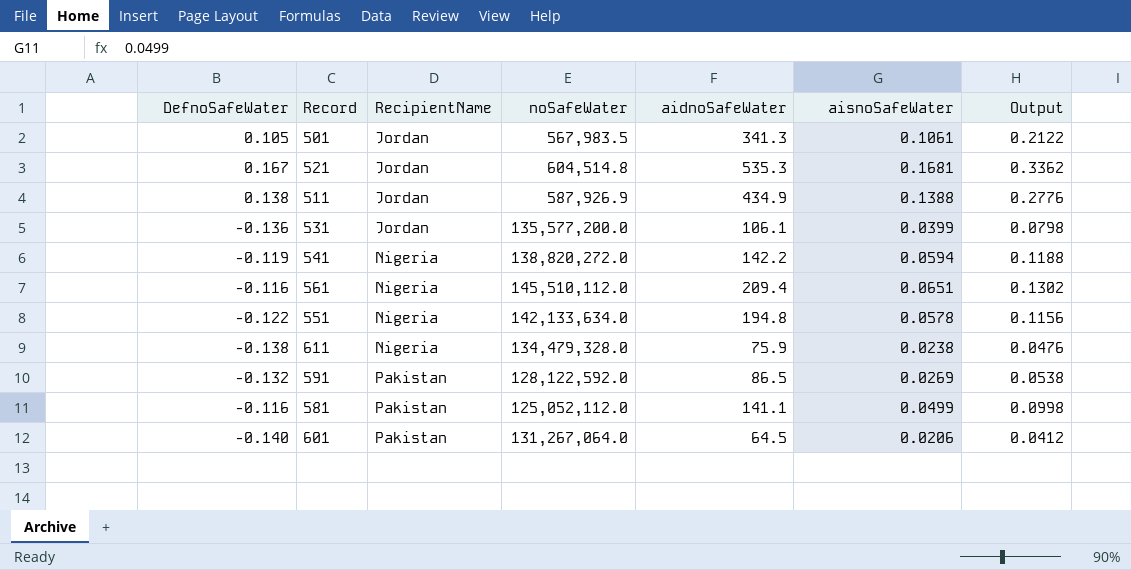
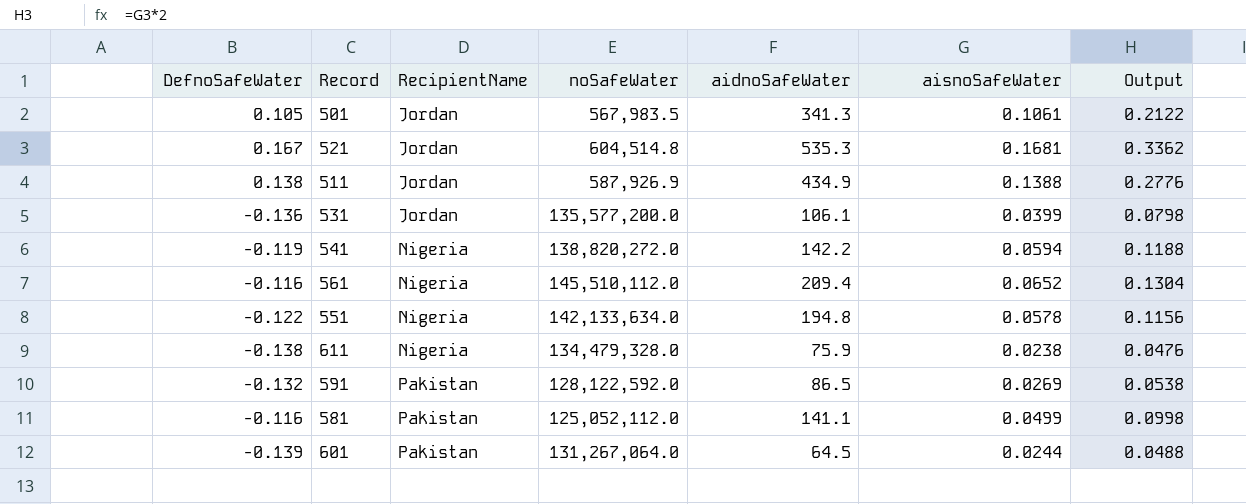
561 | aisnoSafeWater: 0.0651 -> 0.0652
561 | Output: 0.1302 -> 0.1304
601 | DefnoSafeWater: -0.140 -> -0.139
601 | aisnoSafeWater: 0.0206 -> 0.0244
601 | Output: 0.0412 -> 0.0488

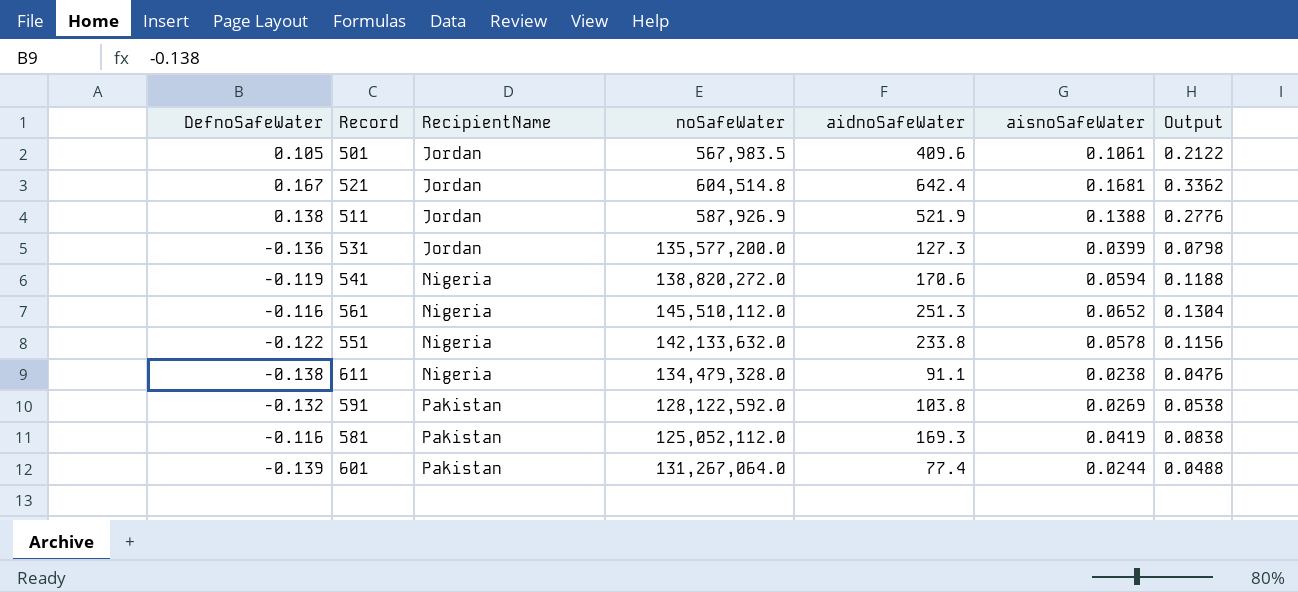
501 | aidnoSafeWater: 341.3 -> 409.6
521 | aidnoSafeWater: 535.3 -> 642.4
511 | aidnoSafeWater: 434.9 -> 521.9
531 | aidnoSafeWater: 106.1 -> 127.3
541 | aidnoSafeWater: 142.2 -> 170.6
561 | aidnoSafeWater: 209.4 -> 251.3
551 | noSafeWater: 142,133,634.0 -> 142,133,632.0
551 | aidnoSafeWater: 194.8 -> 233.8
611 | aidnoSafeWater: 75.9 -> 91.1
591 | aidnoSafeWater: 86.5 -> 103.8
581 | aidnoSafeWater: 141.1 -> 169.3
581 | aisnoSafeWater: 0.0499 -> 0.0419
581 | Output: 0.0998 -> 0.0838
601 | aidnoSafeWater: 64.5 -> 77.4

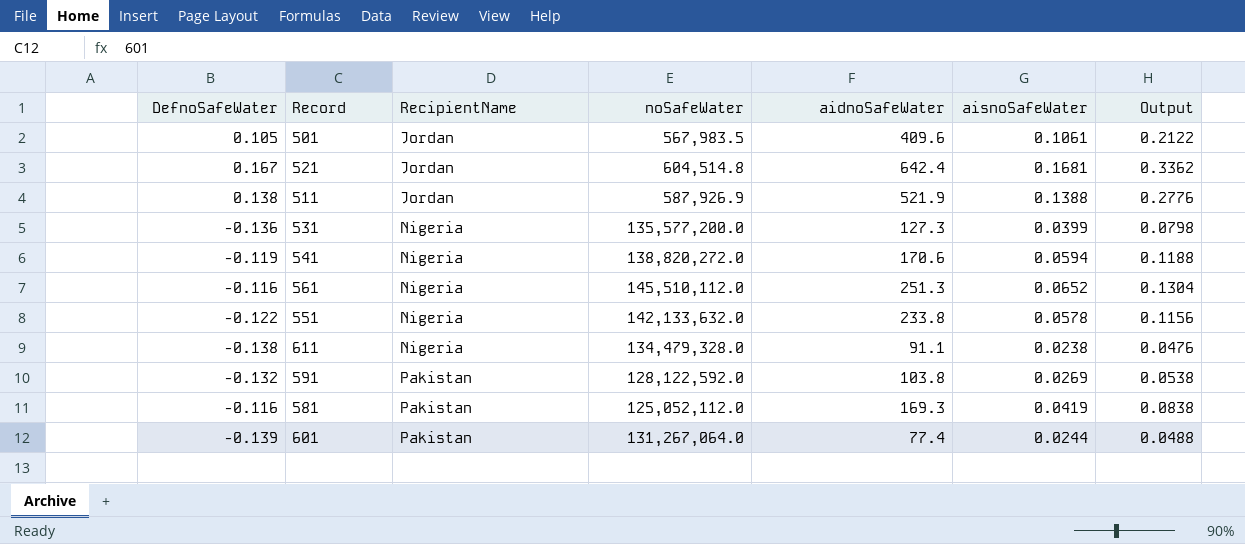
531 | RecipientName: Jordan -> Nigeria

